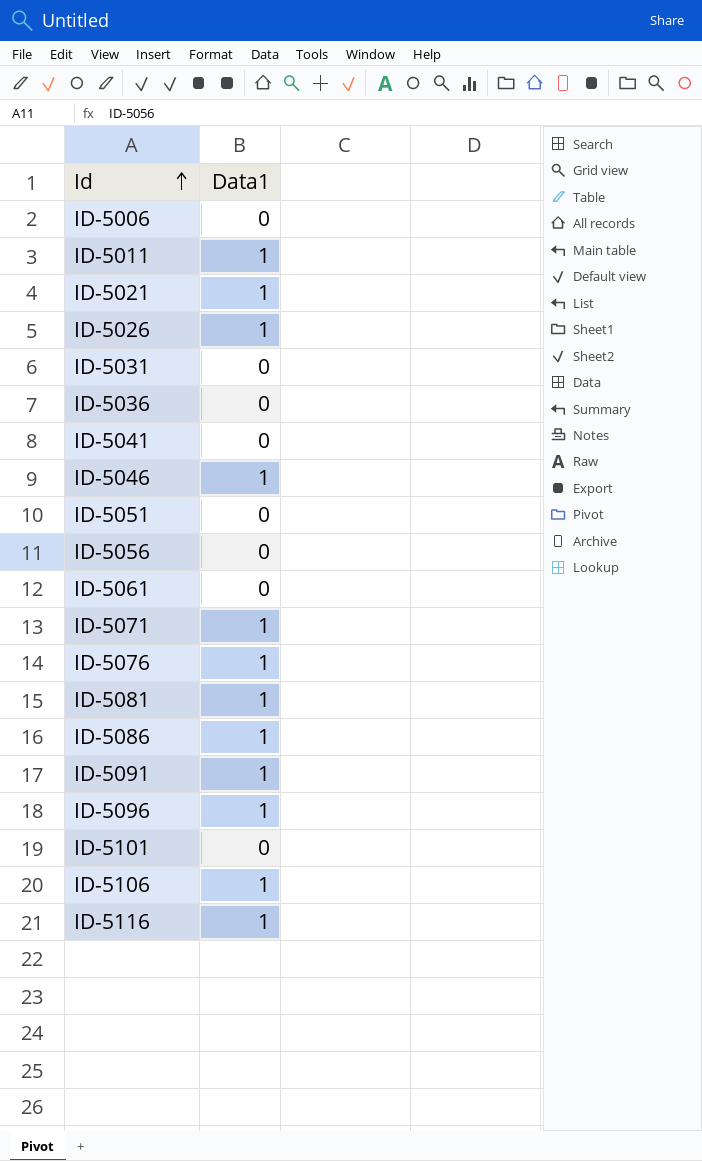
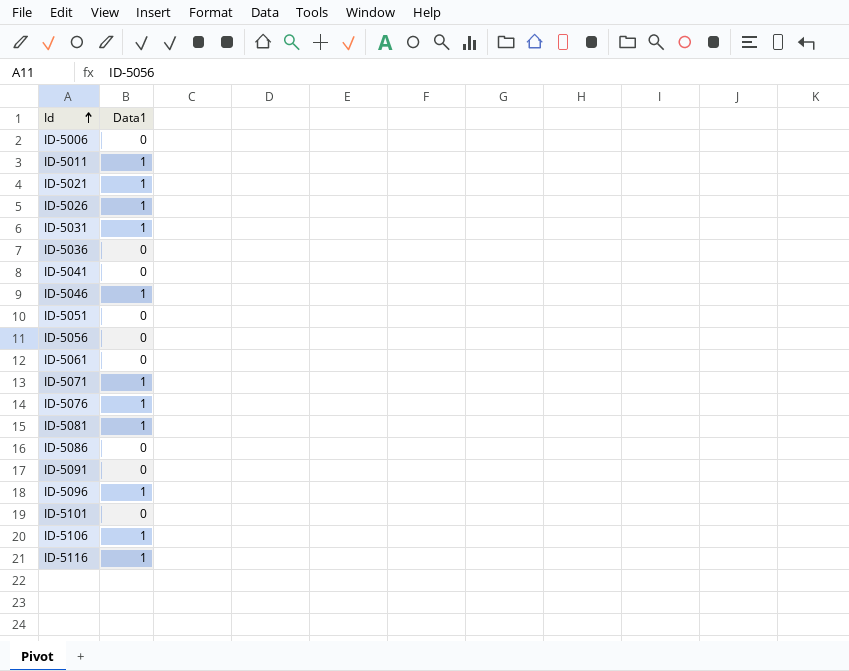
ID-5031 | Data1: 0 -> 1
ID-5086 | Data1: 1 -> 0
ID-5091 | Data1: 1 -> 0

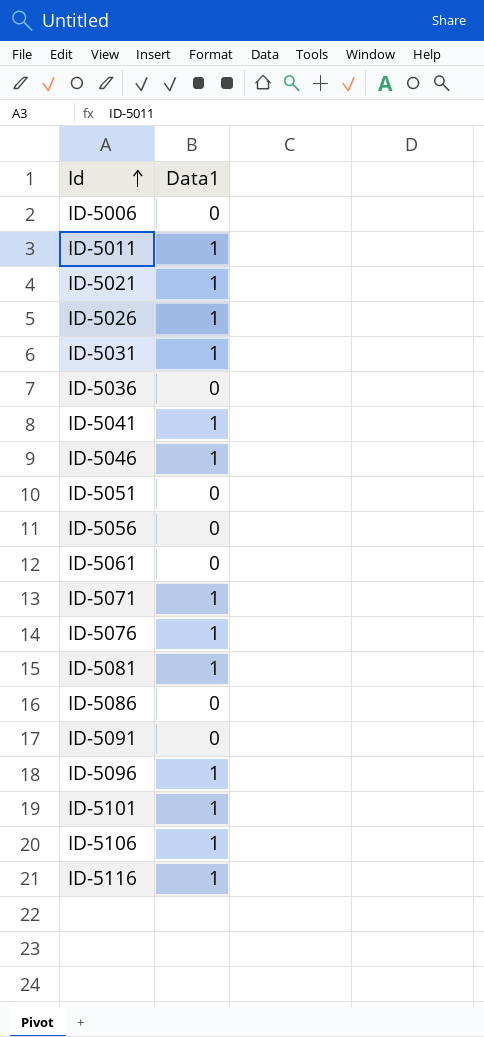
ID-5041 | Data1: 0 -> 1
ID-5101 | Data1: 0 -> 1

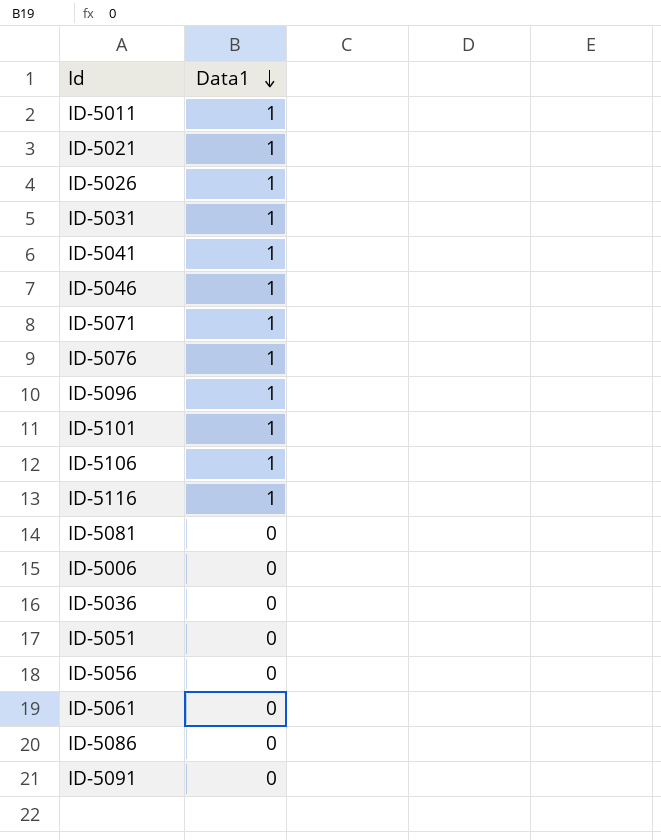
row order: Id ascending -> Data1 descending
ID-5081 | Data1: 1 -> 0

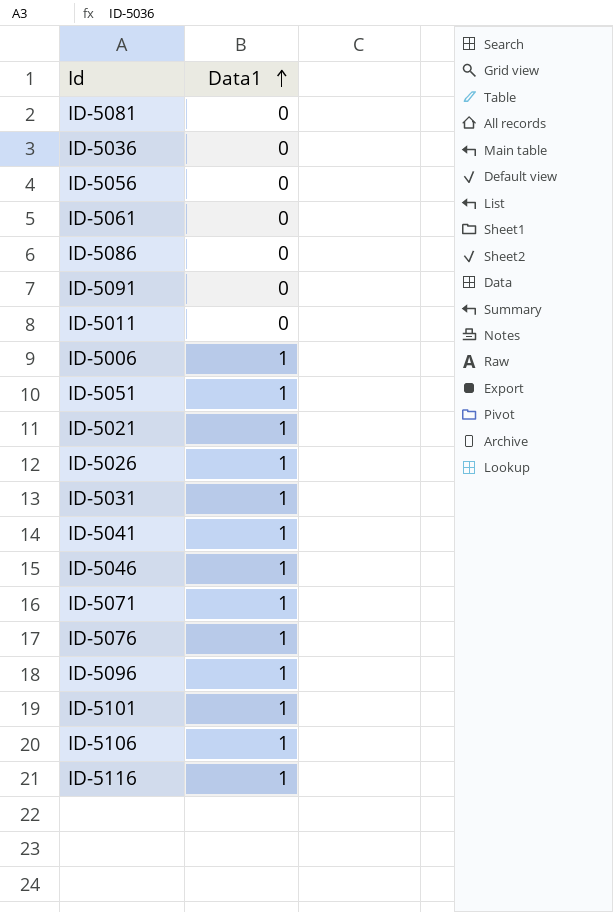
row order: Data1 descending -> Data1 ascending
ID-5011 | Data1: 1 -> 0
ID-5006 | Data1: 0 -> 1
ID-5051 | Data1: 0 -> 1

